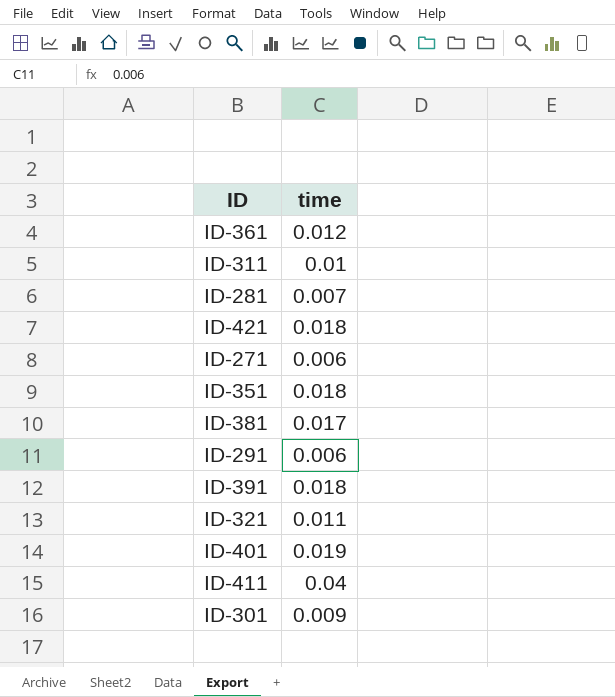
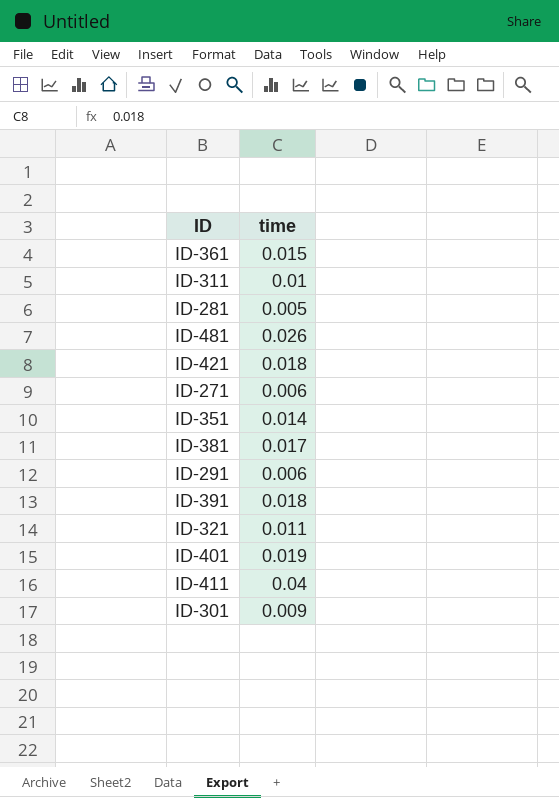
ID-361 | time: 0.012 -> 0.015
ID-281 | time: 0.007 -> 0.005
row ID-481: none -> 0.026
ID-351 | time: 0.018 -> 0.014

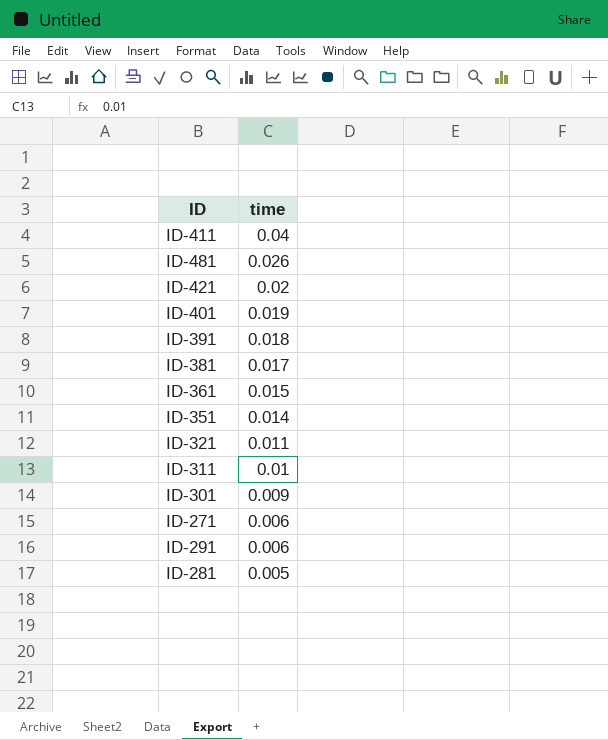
row order: none -> time descending
ID-421 | time: 0.018 -> 0.02

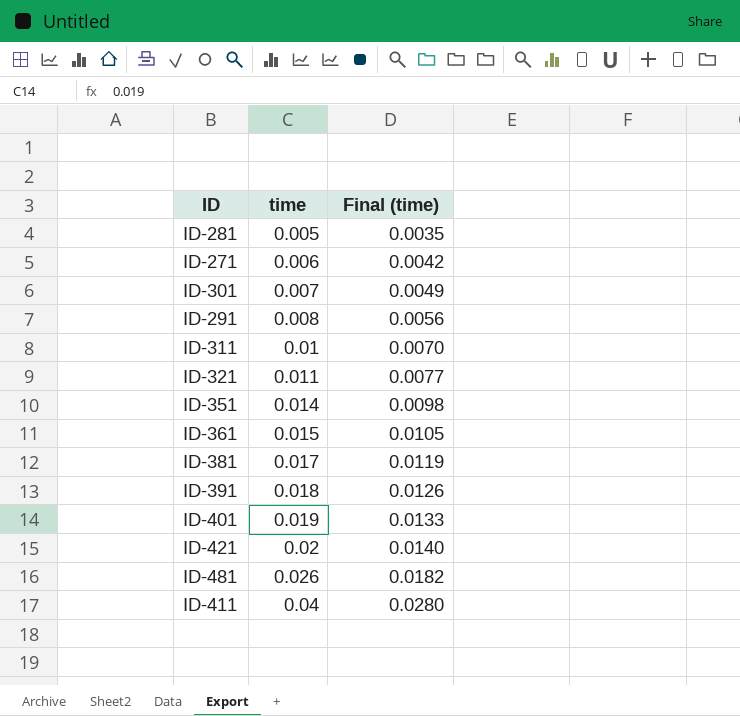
row order: time descending -> time ascending
column Final (time) | formula: none -> [time] * 0.7
ID-301 | time: 0.009 -> 0.007
ID-291 | time: 0.006 -> 0.008

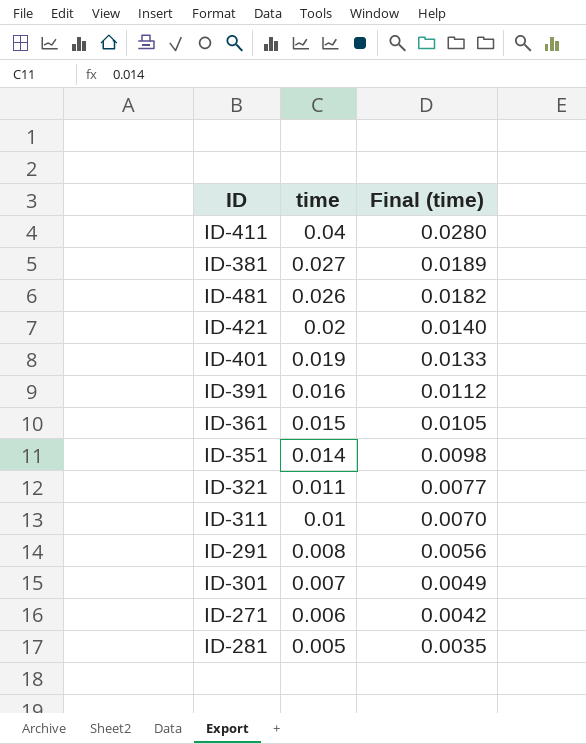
row order: time ascending -> time descending
ID-381 | time: 0.017 -> 0.027
ID-381 | Final (time): 0.0119 -> 0.0189
ID-391 | time: 0.018 -> 0.016
ID-391 | Final (time): 0.0126 -> 0.0112

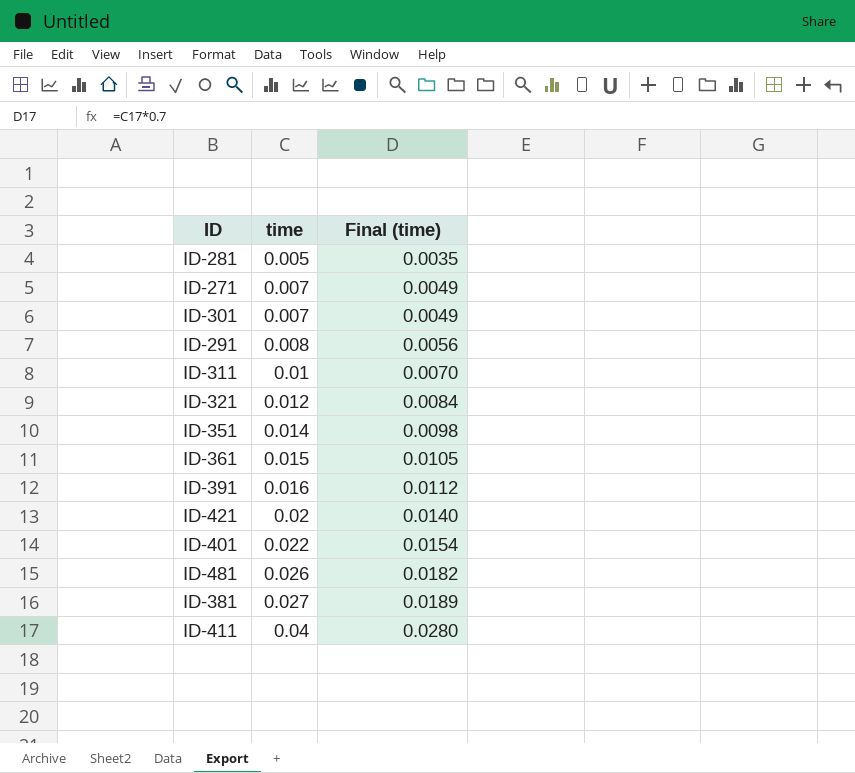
row order: time descending -> time ascending
ID-271 | time: 0.006 -> 0.007
ID-271 | Final (time): 0.0042 -> 0.0049
ID-321 | time: 0.011 -> 0.012
ID-321 | Final (time): 0.0077 -> 0.0084
ID-401 | time: 0.019 -> 0.022
ID-401 | Final (time): 0.0133 -> 0.0154

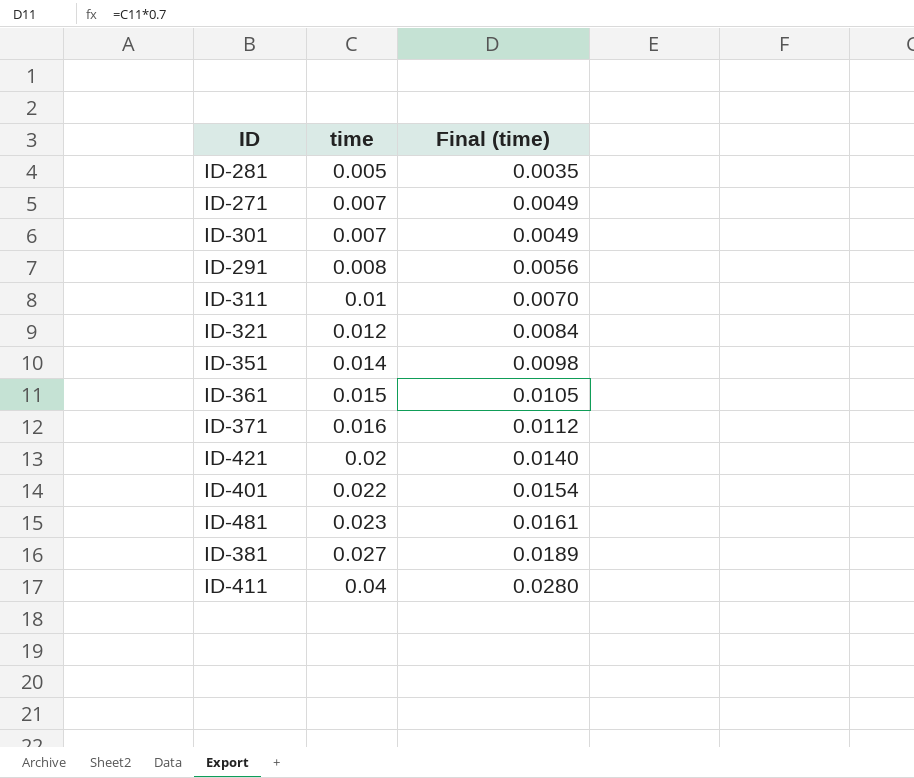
row ID-391: 0.016 | 0.0112 -> none
row ID-371: none -> 0.016 | 0.0112
ID-481 | time: 0.026 -> 0.023
ID-481 | Final (time): 0.0182 -> 0.0161

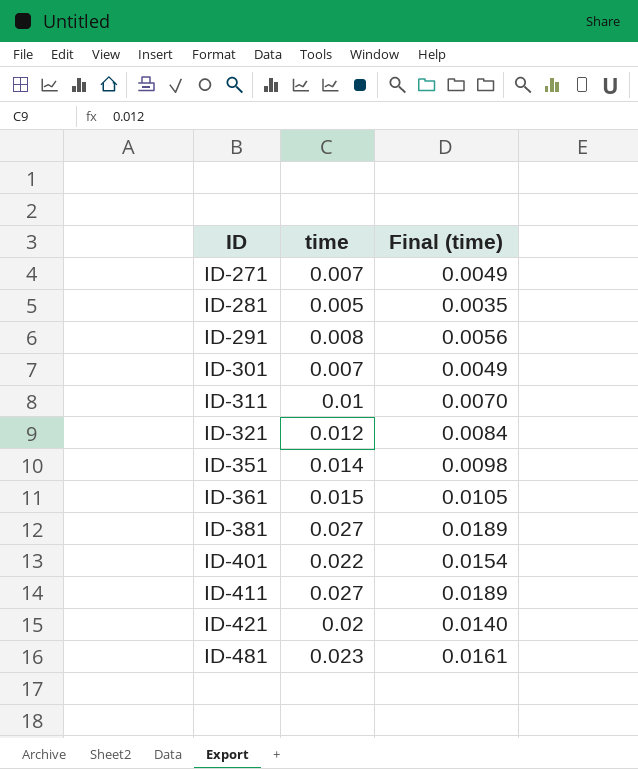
row order: time ascending -> ID ascending
row ID-371: 0.016 | 0.0112 -> none
ID-411 | time: 0.04 -> 0.027
ID-411 | Final (time): 0.0280 -> 0.0189

